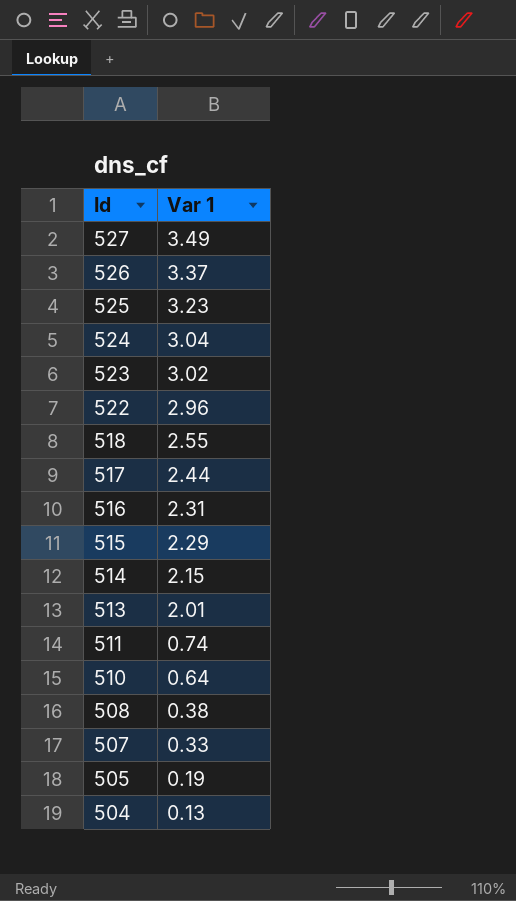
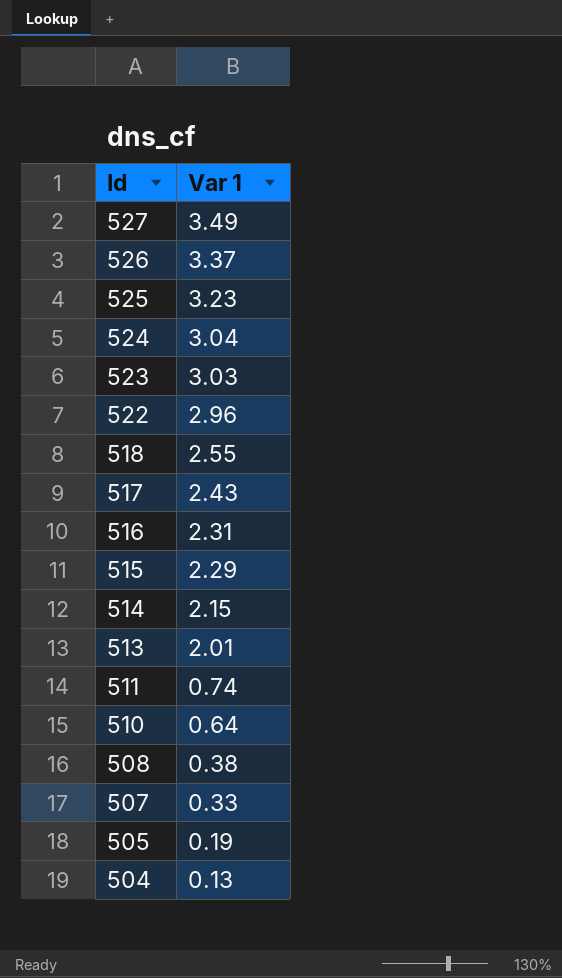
523 | Var 1: 3.02 -> 3.03
517 | Var 1: 2.44 -> 2.43

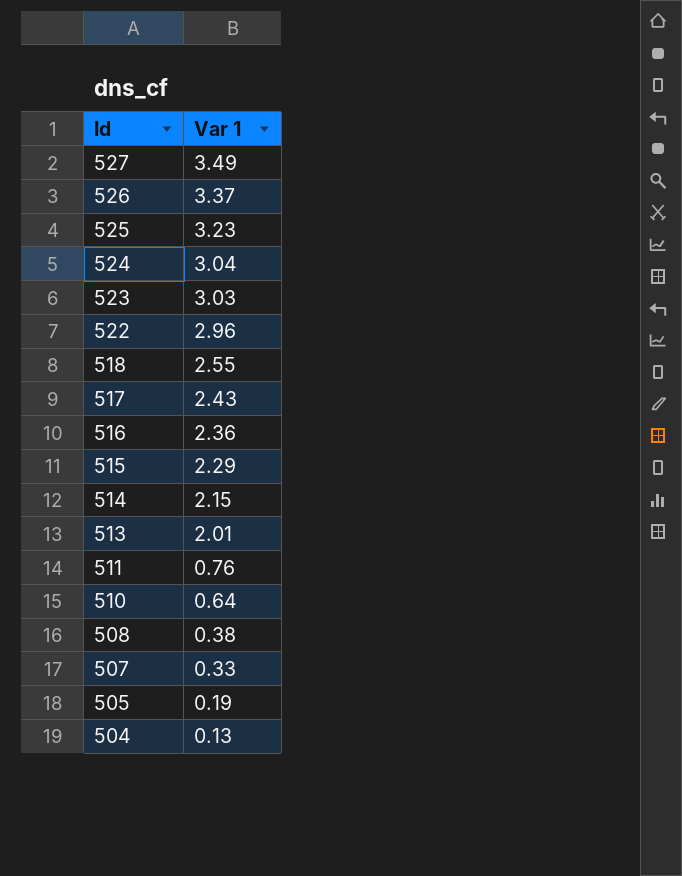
516 | Var 1: 2.31 -> 2.36
511 | Var 1: 0.74 -> 0.76

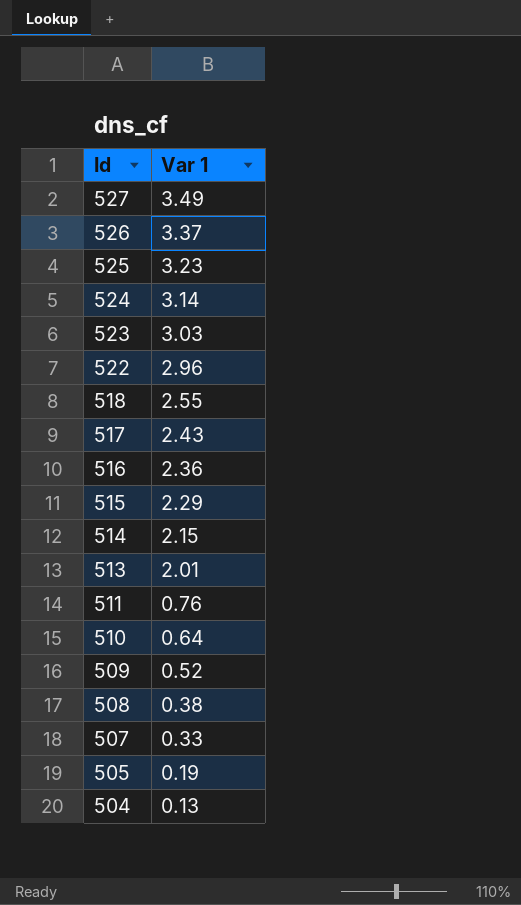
524 | Var 1: 3.04 -> 3.14
row 509: none -> 0.52

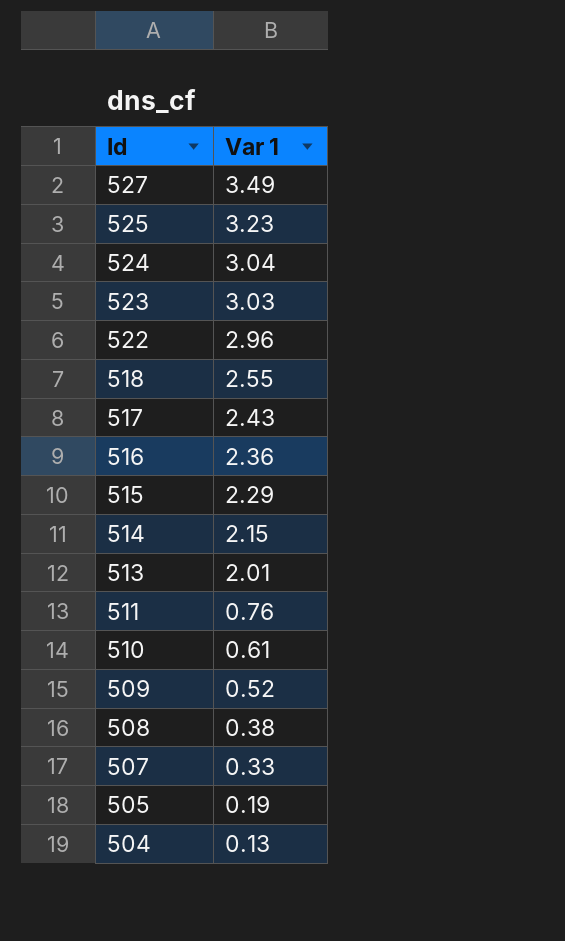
row 526: 3.37 -> none
524 | Var 1: 3.14 -> 3.04
510 | Var 1: 0.64 -> 0.61

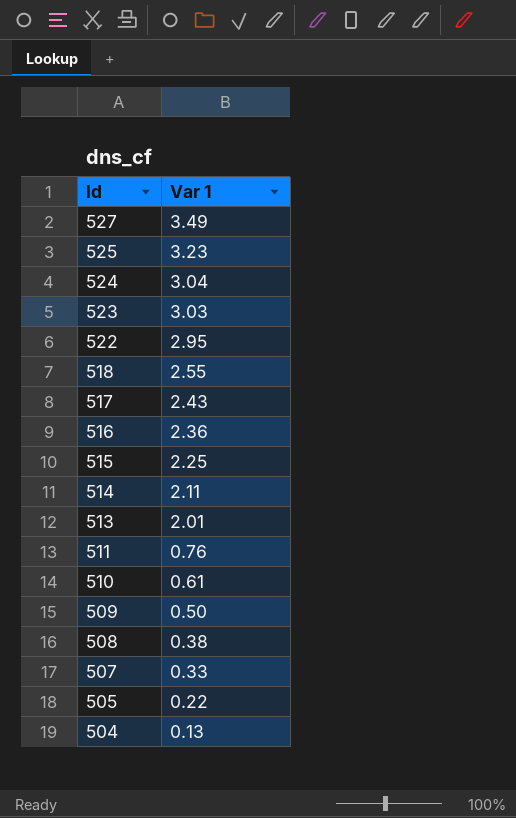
522 | Var 1: 2.96 -> 2.95
515 | Var 1: 2.29 -> 2.25
514 | Var 1: 2.15 -> 2.11
509 | Var 1: 0.52 -> 0.50
505 | Var 1: 0.19 -> 0.22

